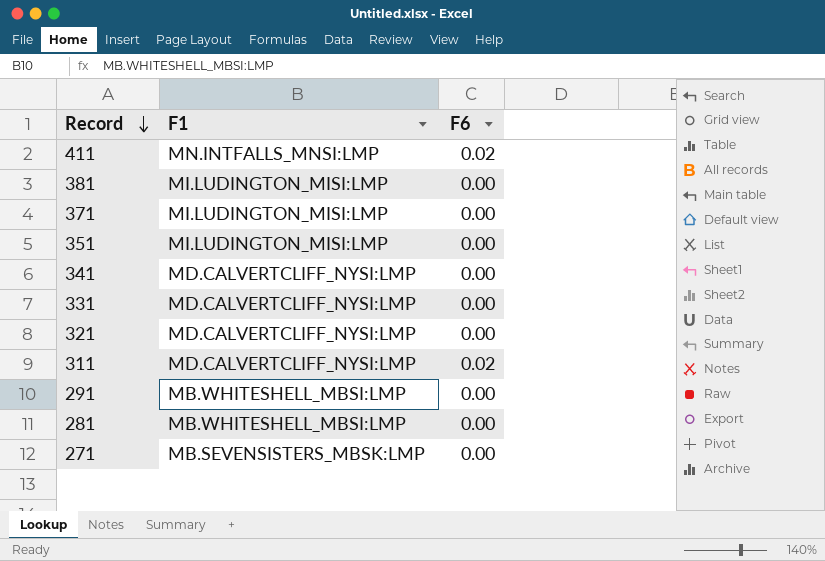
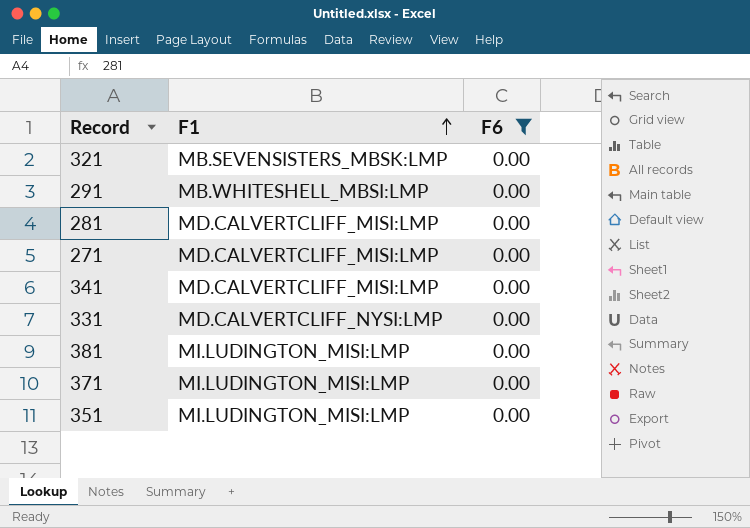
filter: none -> F6 = 0.00
row order: Record descending -> F1 ascending
321 | F1: MD.CALVERTCLIFF_NYSI:LMP -> MB.SEVENSISTERS_MBSK:LMP
281 | F1: MB.WHITESHELL_MBSI:LMP -> MD.CALVERTCLIFF_MISI:LMP
271 | F1: MB.SEVENSISTERS_MBSK:LMP -> MD.CALVERTCLIFF_MISI:LMP
341 | F1: MD.CALVERTCLIFF_NYSI:LMP -> MD.CALVERTCLIFF_MISI:LMP

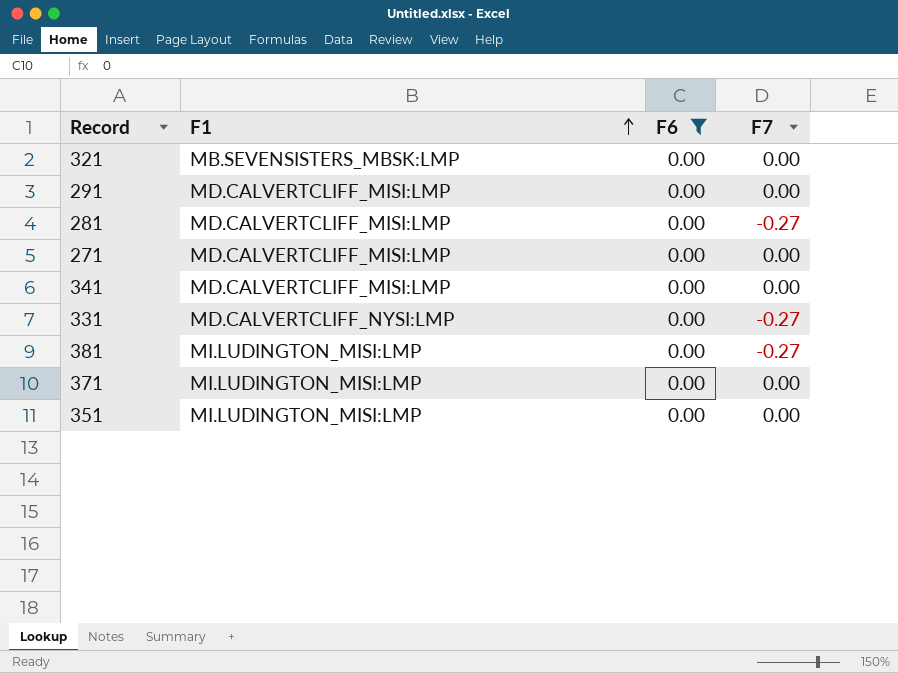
column F7 | position: none -> 4
291 | F1: MB.WHITESHELL_MBSI:LMP -> MD.CALVERTCLIFF_MISI:LMP

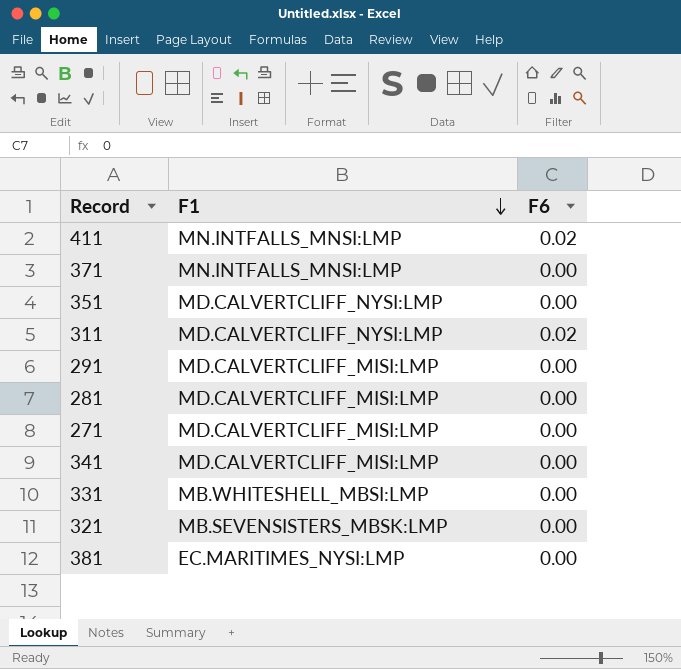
filter: F6 = 0.00 -> none
row order: F1 ascending -> F1 descending
column F7 | position: 4 -> none
371 | F1: MI.LUDINGTON_MISI:LMP -> MN.INTFALLS_MNSI:LMP
351 | F1: MI.LUDINGTON_MISI:LMP -> MD.CALVERTCLIFF_NYSI:LMP
331 | F1: MD.CALVERTCLIFF_NYSI:LMP -> MB.WHITESHELL_MBSI:LMP
381 | F1: MI.LUDINGTON_MISI:LMP -> EC.MARITIMES_NYSI:LMP

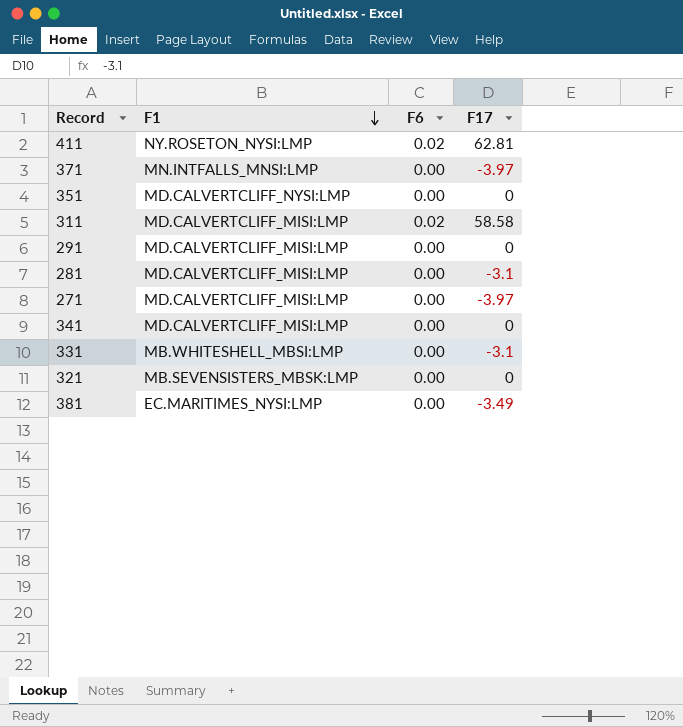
column F17 | position: none -> 4
411 | F1: MN.INTFALLS_MNSI:LMP -> NY.ROSETON_NYSI:LMP
311 | F1: MD.CALVERTCLIFF_NYSI:LMP -> MD.CALVERTCLIFF_MISI:LMP

